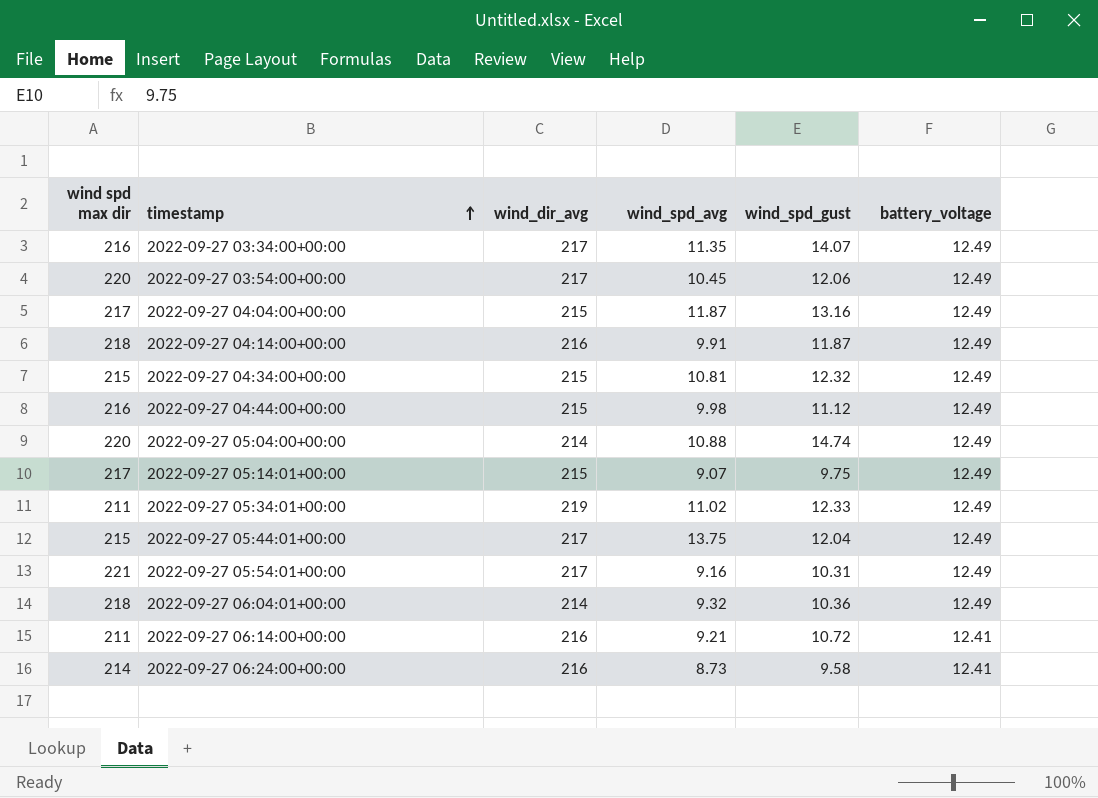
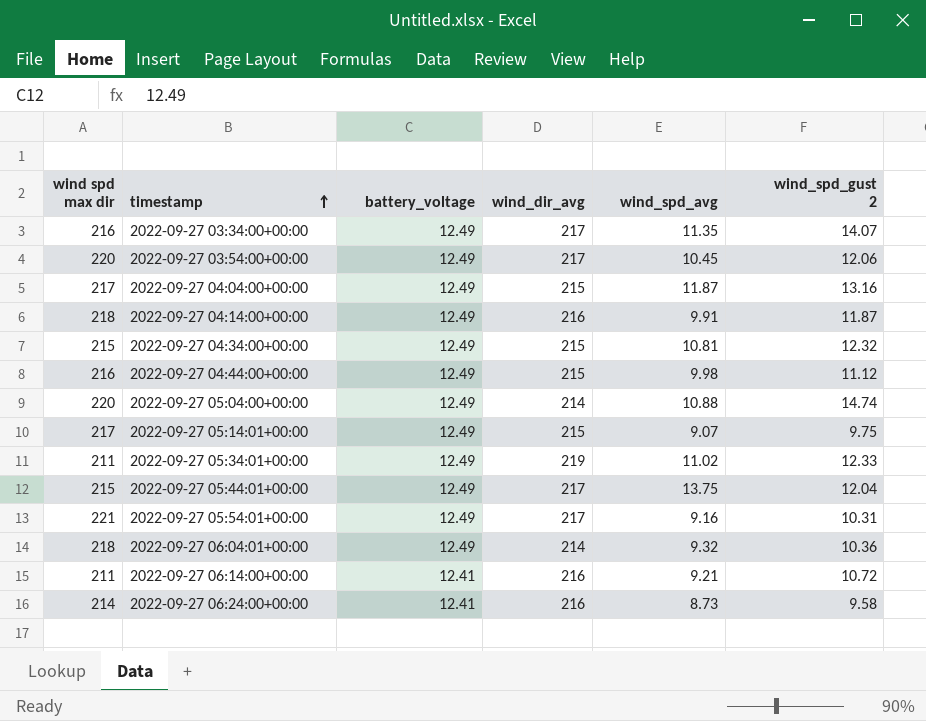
column battery_voltage | position: 6 -> 3
column name: wind_spd_gust -> wind_spd_gust 2

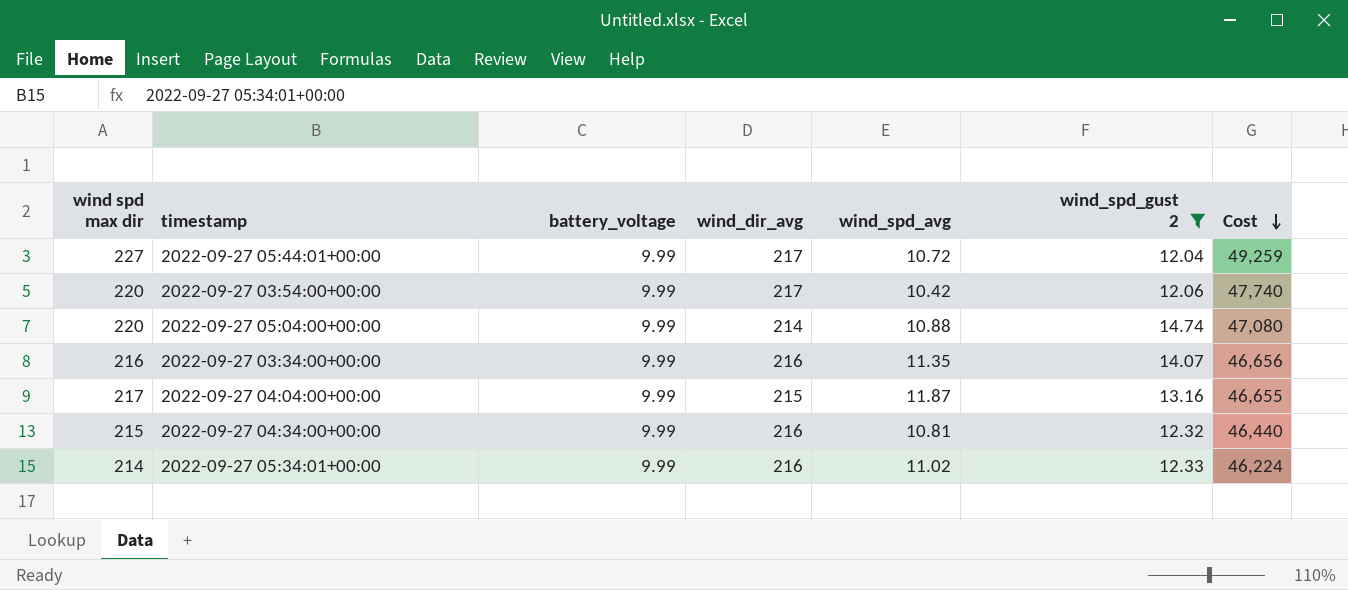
filter: none -> wind_spd_gust 2 >= 12.04
row order: timestamp ascending -> Cost descending
column Cost | formula: none -> [wind spd max dir] * [wind_dir_avg]
2022-09-27 05:44:01+00:00 | wind spd max dir: 215 -> 227
2022-09-27 05:44:01+00:00 | battery_voltage: 12.49 -> 9.99
2022-09-27 05:44:01+00:00 | wind_spd_avg: 13.75 -> 10.72
2022-09-27 03:54:00+00:00 | battery_voltage: 12.49 -> 9.99
2022-09-27 03:54:00+00:00 | wind_spd_avg: 10.45 -> 10.42
2022-09-27 05:04:00+00:00 | battery_voltage: 12.49 -> 9.99
2022-09-27 03:34:00+00:00 | battery_voltage: 12.49 -> 9.99
2022-09-27 03:34:00+00:00 | wind_dir_avg: 217 -> 216
2022-09-27 04:04:00+00:00 | battery_voltage: 12.49 -> 9.99
2022-09-27 04:34:00+00:00 | battery_voltage: 12.49 -> 9.99
2022-09-27 04:34:00+00:00 | wind_dir_avg: 215 -> 216
2022-09-27 05:34:01+00:00 | wind spd max dir: 211 -> 214
2022-09-27 05:34:01+00:00 | battery_voltage: 12.49 -> 9.99
2022-09-27 05:34:01+00:00 | wind_dir_avg: 219 -> 216

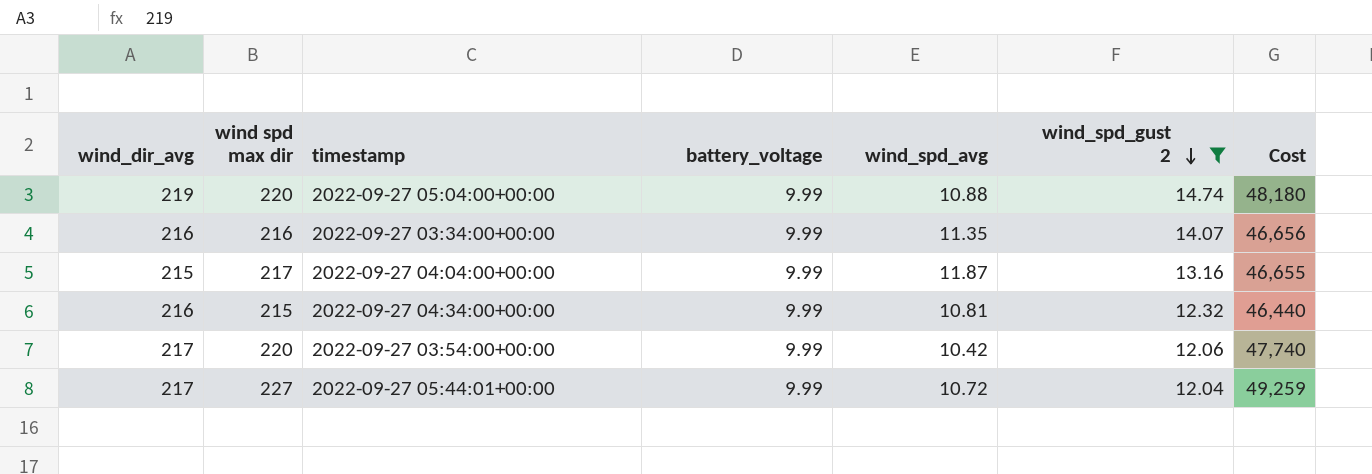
row order: Cost descending -> wind_spd_gust 2 descending
column wind_dir_avg | position: 4 -> 1
row 2022-09-27 05:34:01+00:00: 214 | 9.99 | 216 | 11.02 | 12.33 | 46,224 -> none
2022-09-27 05:04:00+00:00 | wind_dir_avg: 214 -> 219
2022-09-27 05:04:00+00:00 | Cost: 47,080 -> 48,180

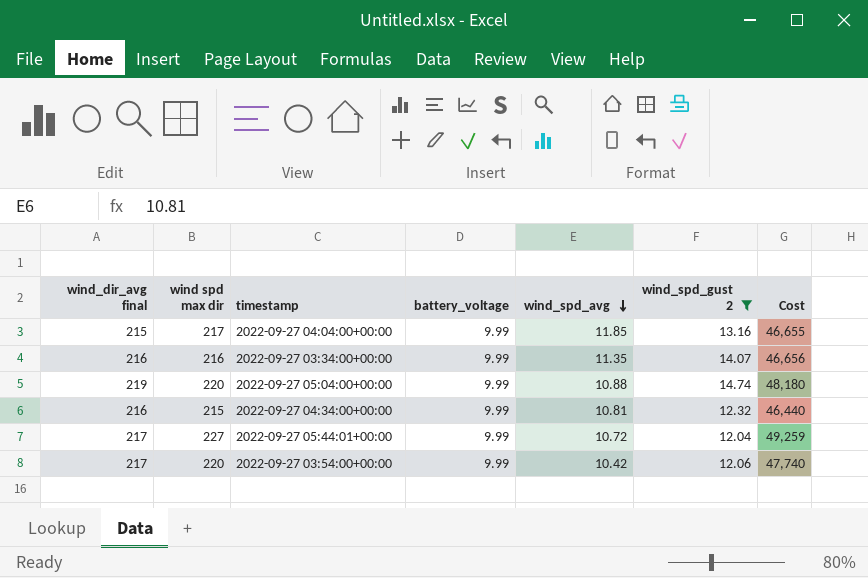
row order: wind_spd_gust 2 descending -> wind_spd_avg descending
column name: wind_dir_avg -> wind_dir_avg final
2022-09-27 04:04:00+00:00 | wind_spd_avg: 11.87 -> 11.85

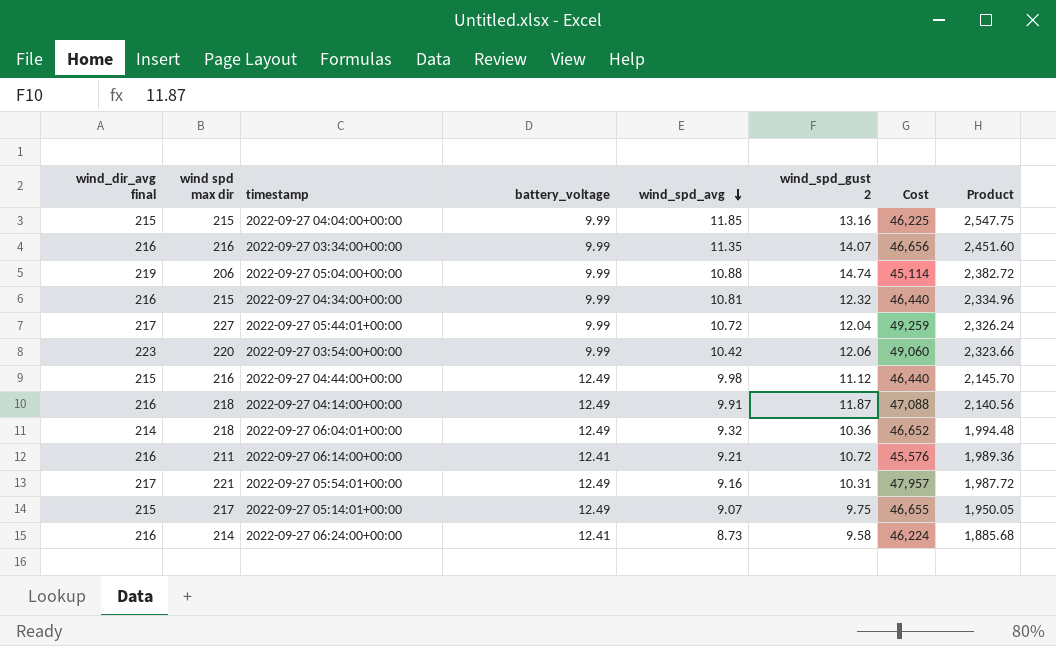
filter: wind_spd_gust 2 >= 12.04 -> none
column Product | formula: none -> [wind_dir_avg final] * [wind_spd_avg]
2022-09-27 04:04:00+00:00 | wind spd max dir: 217 -> 215
2022-09-27 04:04:00+00:00 | Cost: 46,655 -> 46,225
2022-09-27 05:04:00+00:00 | wind spd max dir: 220 -> 206
2022-09-27 05:04:00+00:00 | Cost: 48,180 -> 45,114
2022-09-27 03:54:00+00:00 | wind_dir_avg final: 217 -> 223
2022-09-27 03:54:00+00:00 | Cost: 47,740 -> 49,060

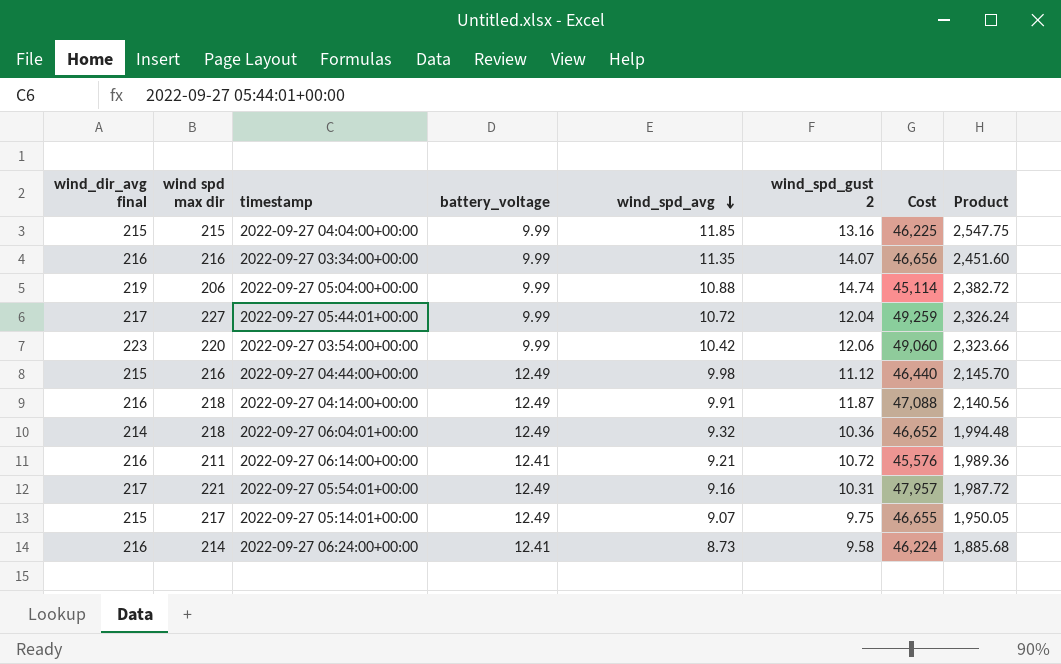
row 2022-09-27 04:34:00+00:00: 216 | 215 | 9.99 | 10.81 | 12.32 | 46,440 | 2,334.96 -> none

